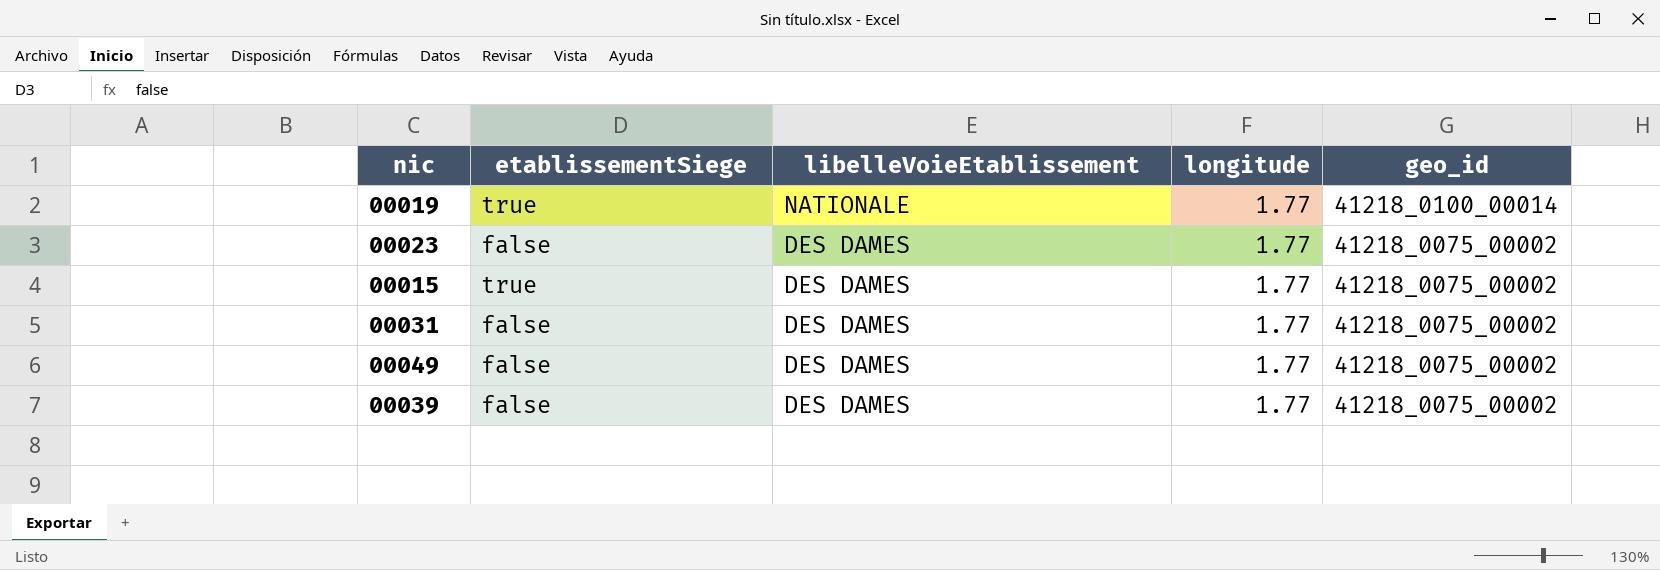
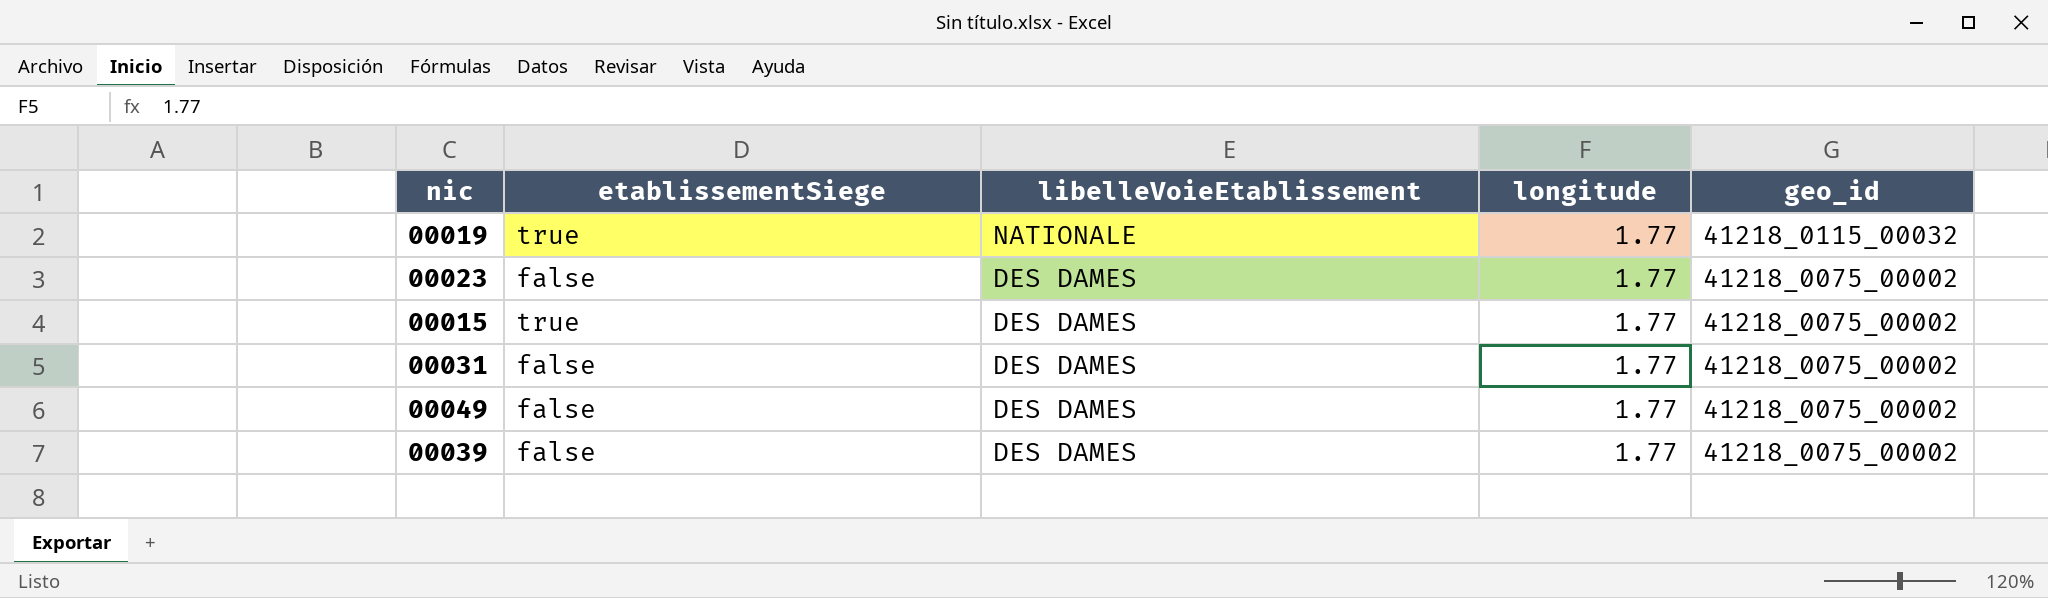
00019 | geo_id: 41218_0100_00014 -> 41218_0115_00032

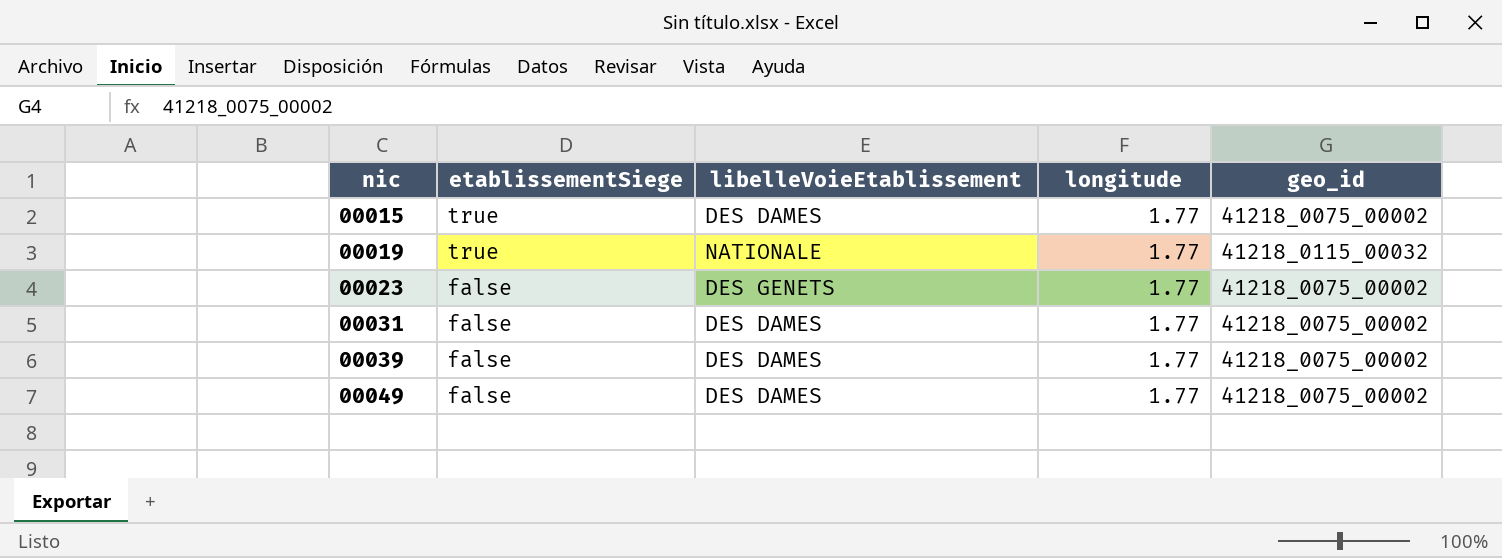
row order: libelleVoieEtablissement descending -> nic ascending
00023 | libelleVoieEtablissement: DES DAMES -> DES GENETS

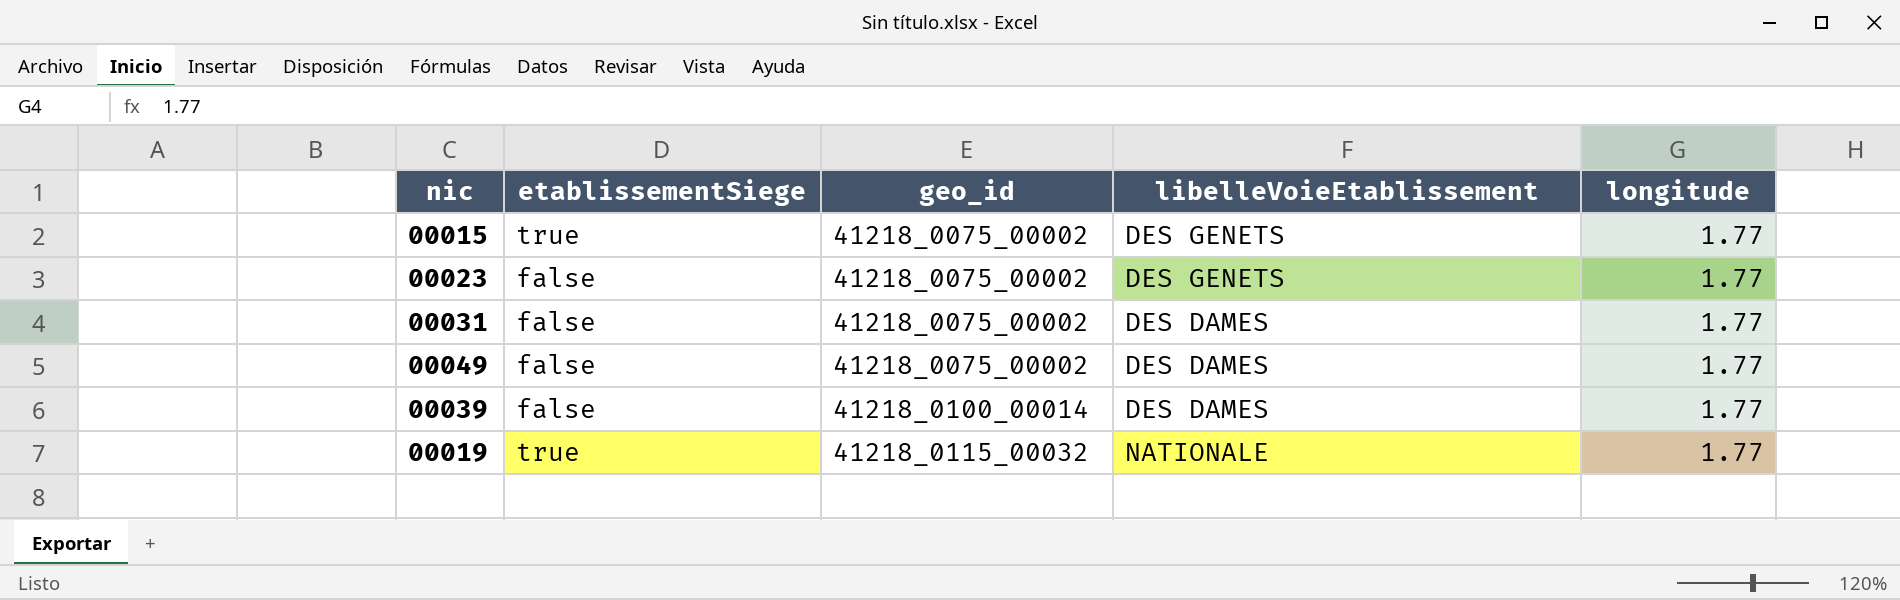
row order: nic ascending -> geo_id ascending
column geo_id | position: 5 -> 3
00015 | libelleVoieEtablissement: DES DAMES -> DES GENETS
00039 | geo_id: 41218_0075_00002 -> 41218_0100_00014

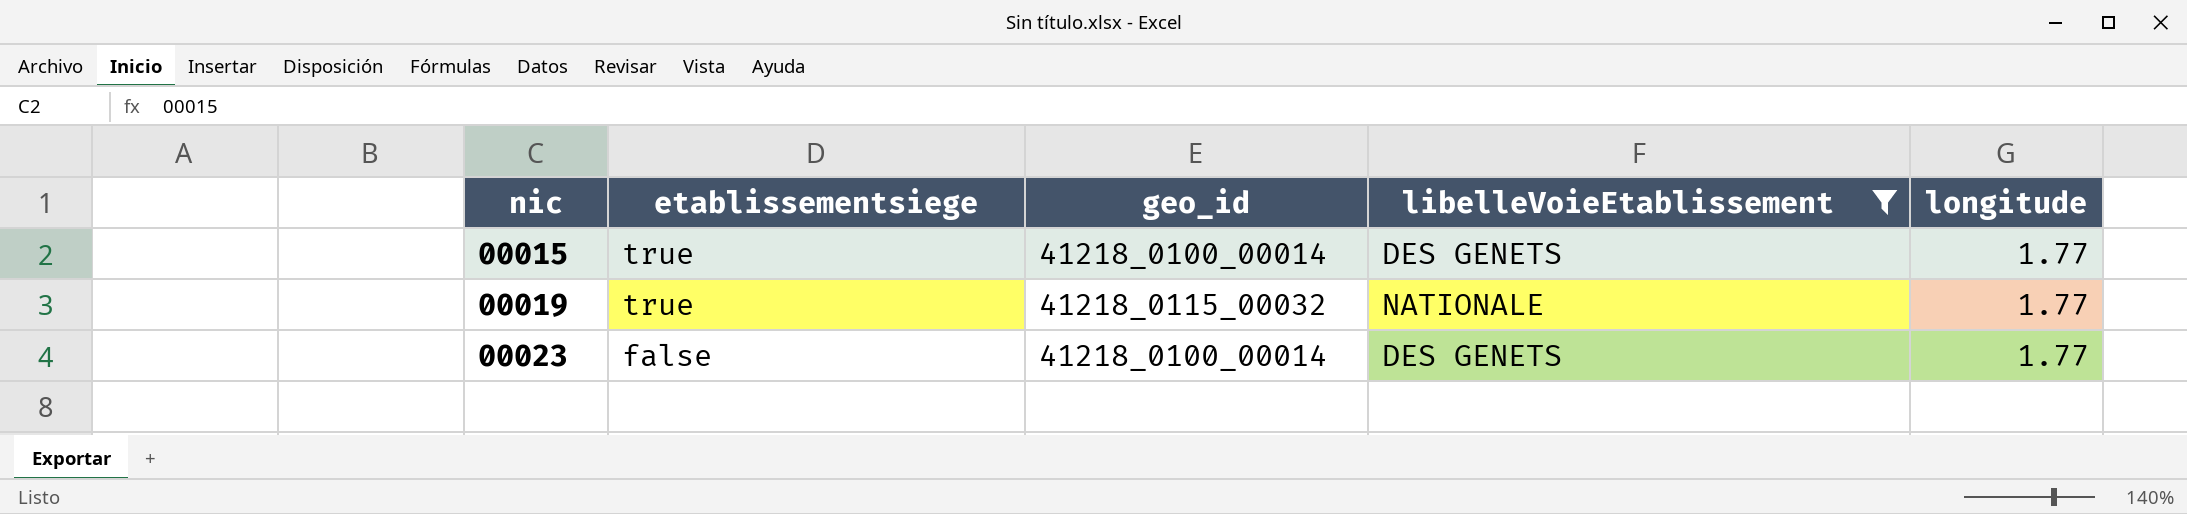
filter: none -> libelleVoieEtablissement != DES DAMES
row order: geo_id ascending -> nic ascending
column name: etablissementSiege -> etablissementsiege
00015 | geo_id: 41218_0075_00002 -> 41218_0100_00014
00023 | geo_id: 41218_0075_00002 -> 41218_0100_00014

